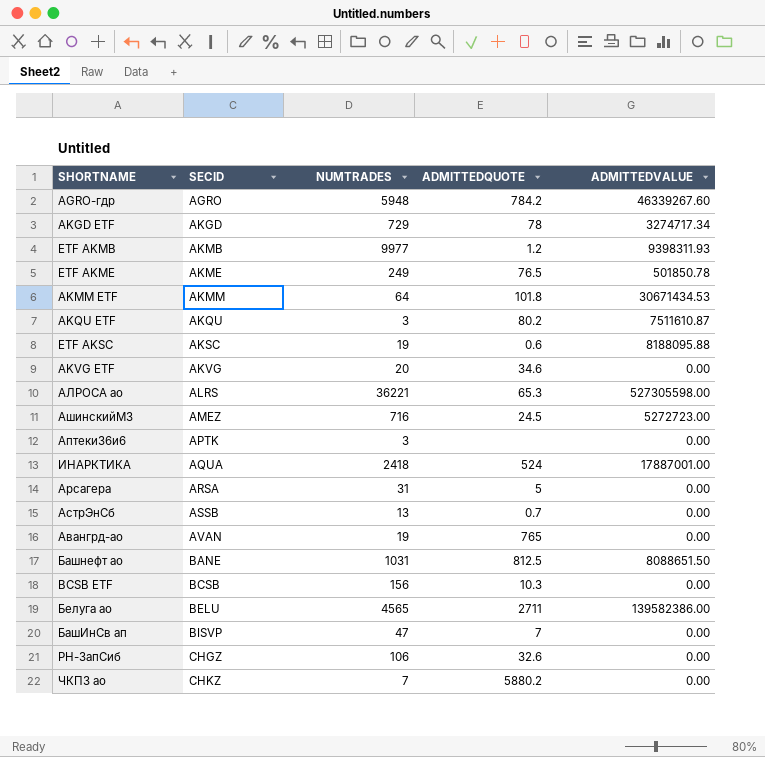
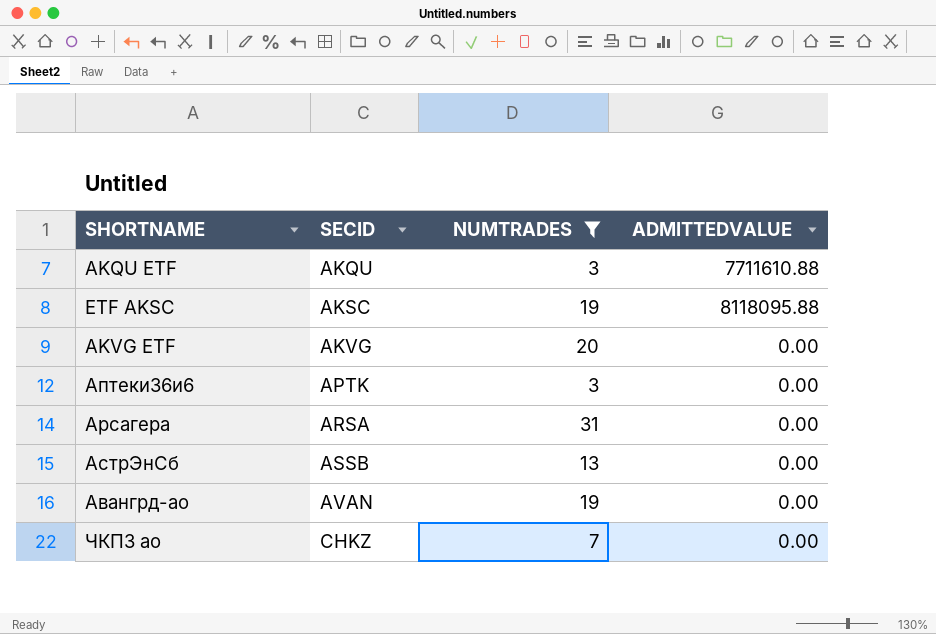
filter: none -> NUMTRADES <= 31
column ADMITTEDQUOTE | position: 4 -> none
AKQU ETF | ADMITTEDVALUE: 7511610.87 -> 7711610.88
ETF AKSC | ADMITTEDVALUE: 8188095.88 -> 8118095.88

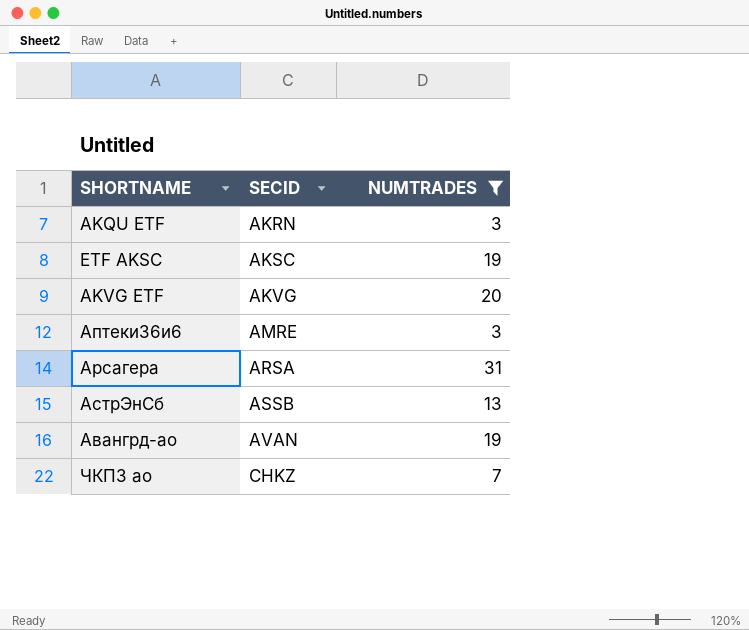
column ADMITTEDVALUE | position: 4 -> none
AKQU ETF | SECID: AKQU -> AKRN
Аптеки36и6 | SECID: APTK -> AMRE

